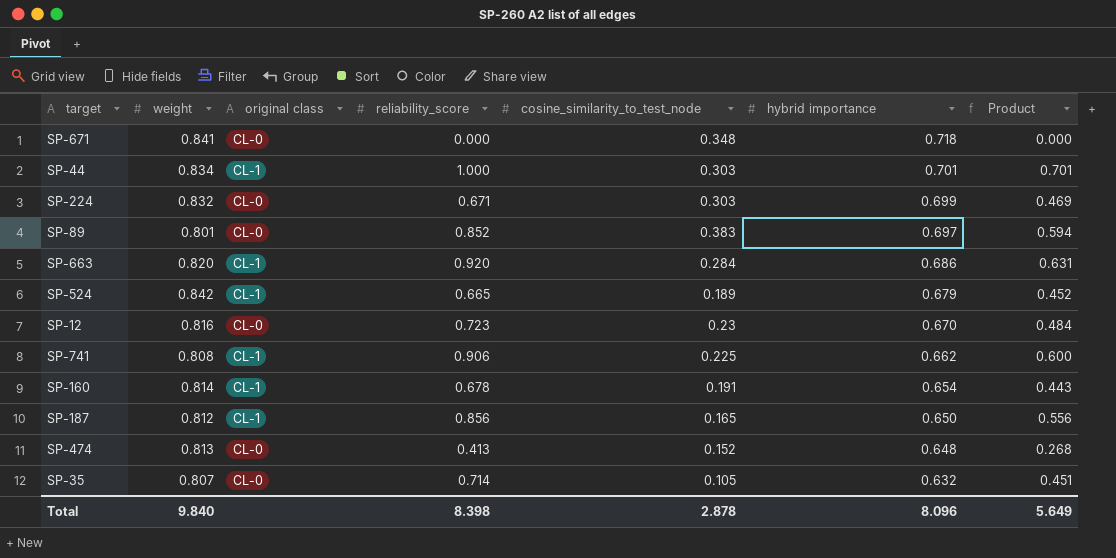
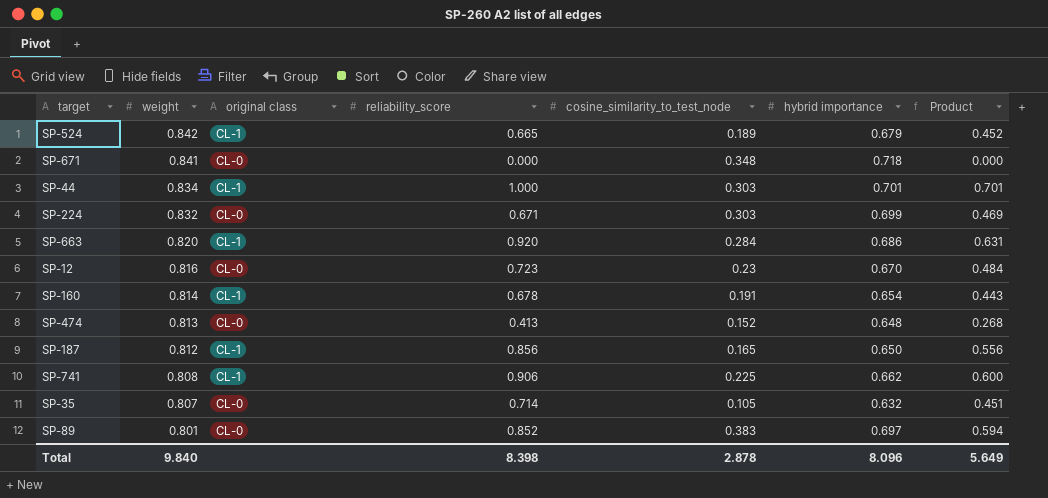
row order: hybrid importance descending -> weight descending

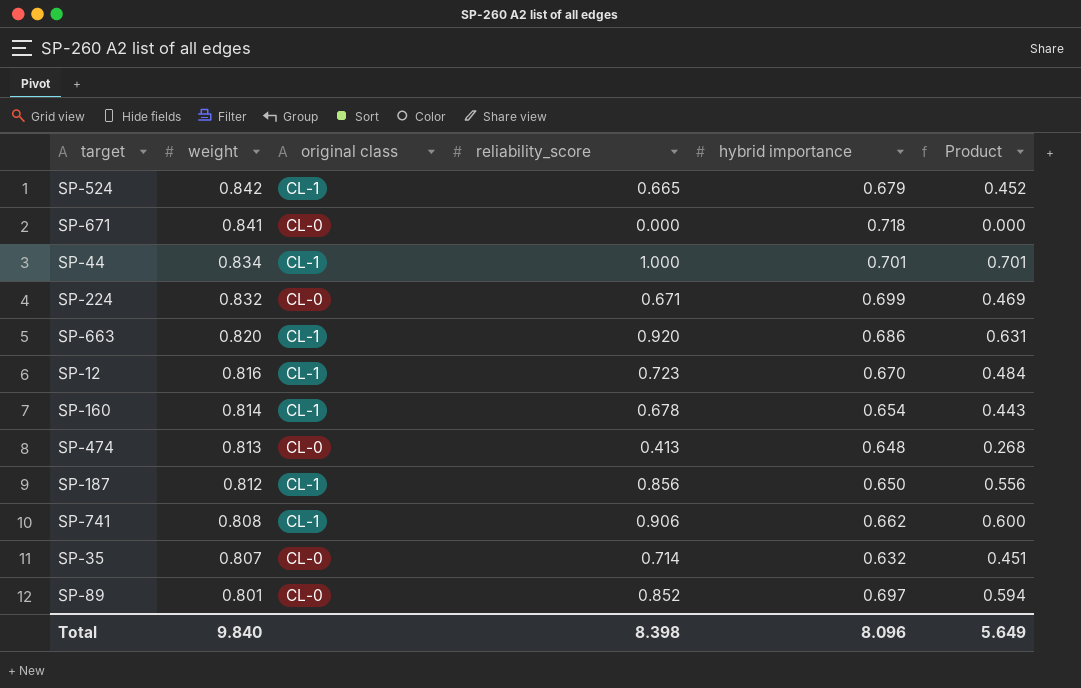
column cosine_similarity_to_test_node | position: 5 -> none
SP-12 | original class: CL-0 -> CL-1

